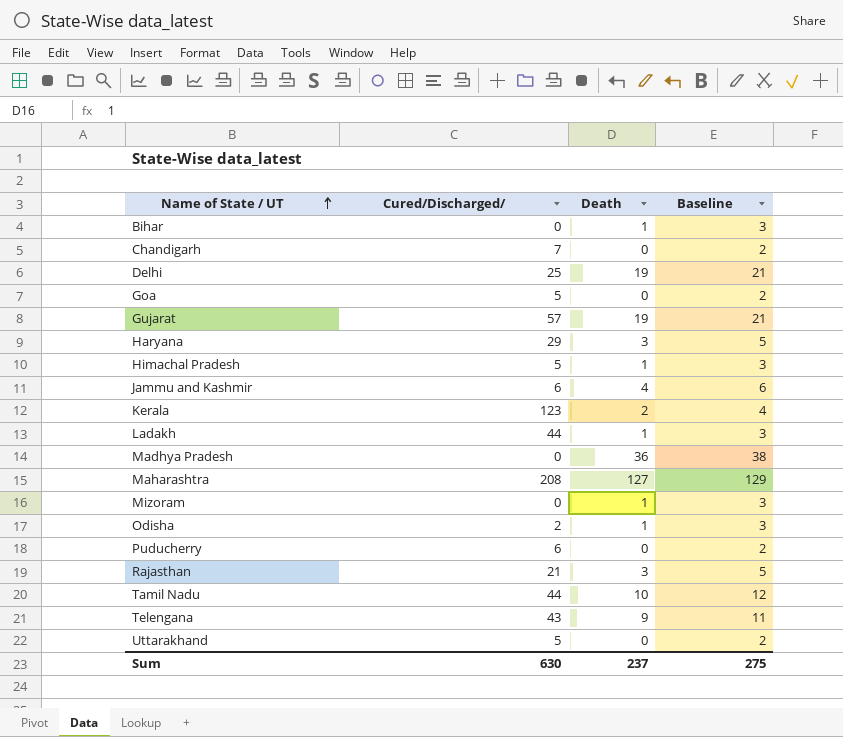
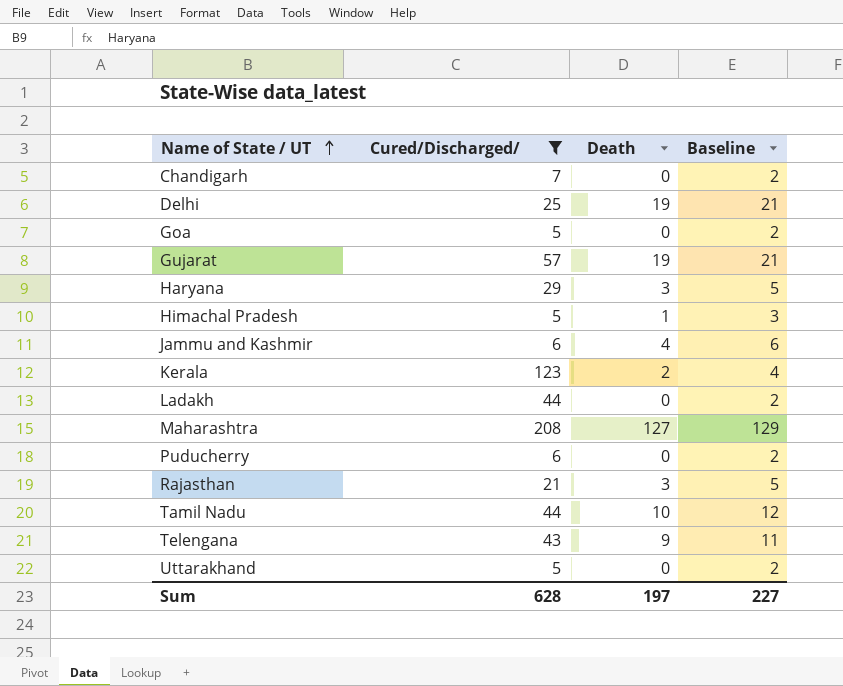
filter: none -> Cured/Discharged/ >= 5
Ladakh | Death: 1 -> 0
Ladakh | Baseline: 3 -> 2
Sum | Cured/Discharged/: 630 -> 628
Sum | Death: 237 -> 197
Sum | Baseline: 275 -> 227

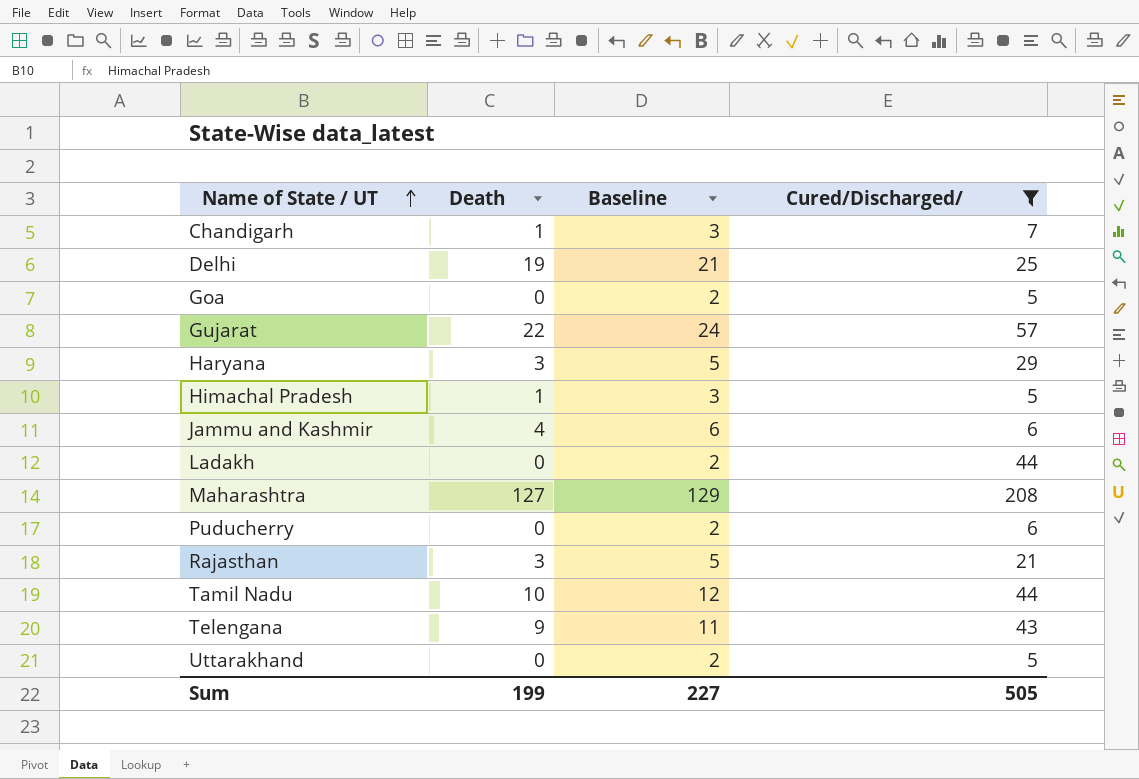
column Cured/Discharged/ | position: 2 -> 4
row Kerala: 123 | 2 | 4 -> none
Chandigarh | Death: 0 -> 1
Chandigarh | Baseline: 2 -> 3
Gujarat | Death: 19 -> 22
Gujarat | Baseline: 21 -> 24
Sum | Death: 197 -> 199
Sum | Cured/Discharged/: 628 -> 505

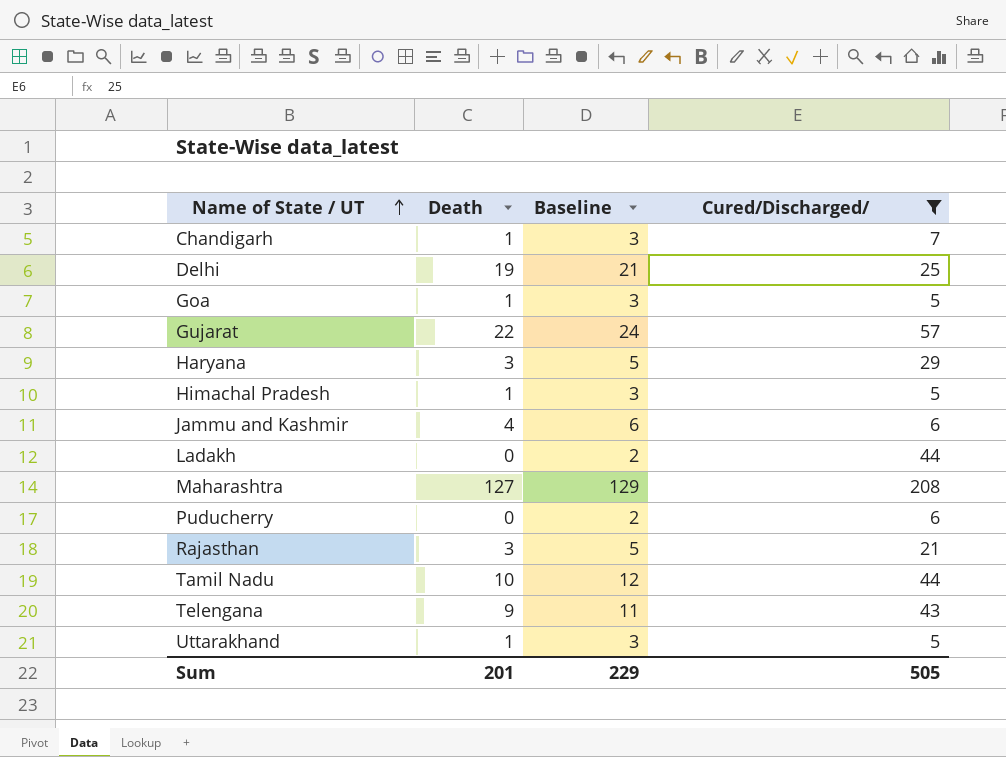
Goa | Death: 0 -> 1
Goa | Baseline: 2 -> 3
Uttarakhand | Death: 0 -> 1
Uttarakhand | Baseline: 2 -> 3
Sum | Death: 199 -> 201
Sum | Baseline: 227 -> 229

